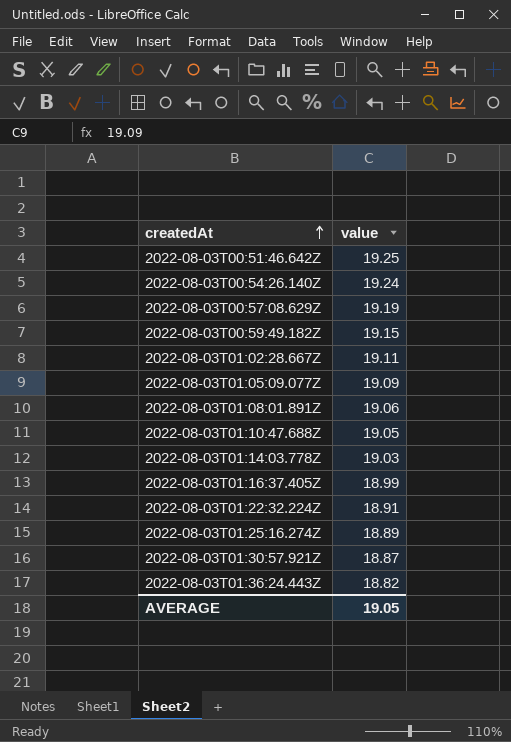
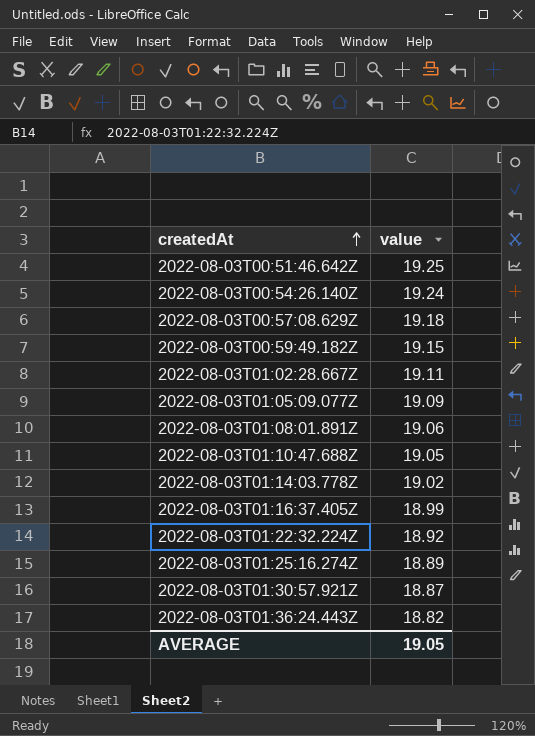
2022-08-03T00:57:08.629Z | value: 19.19 -> 19.18
2022-08-03T01:14:03.778Z | value: 19.03 -> 19.02
2022-08-03T01:22:32.224Z | value: 18.91 -> 18.92

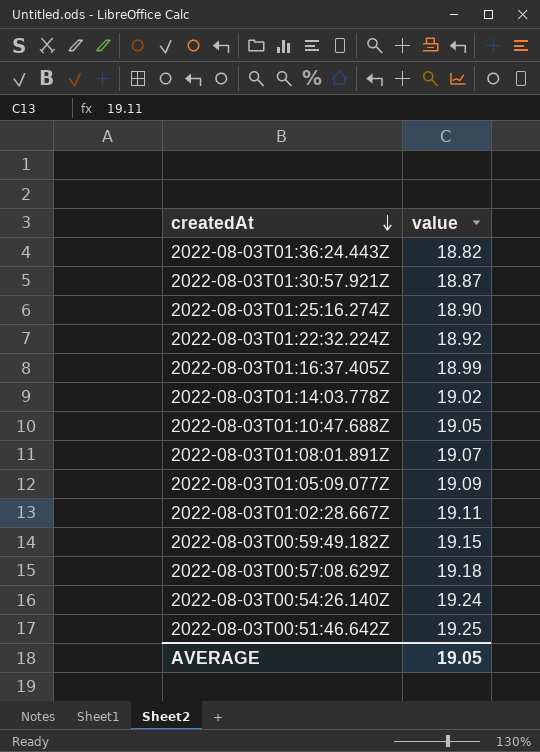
row order: createdAt ascending -> createdAt descending
2022-08-03T01:25:16.274Z | value: 18.89 -> 18.90
2022-08-03T01:08:01.891Z | value: 19.06 -> 19.07

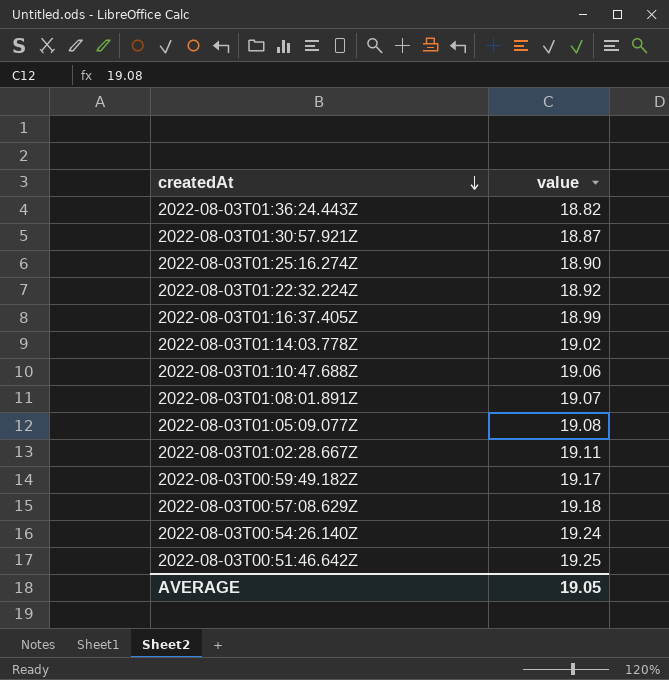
2022-08-03T01:10:47.688Z | value: 19.05 -> 19.06
2022-08-03T01:05:09.077Z | value: 19.09 -> 19.08
2022-08-03T00:59:49.182Z | value: 19.15 -> 19.17

